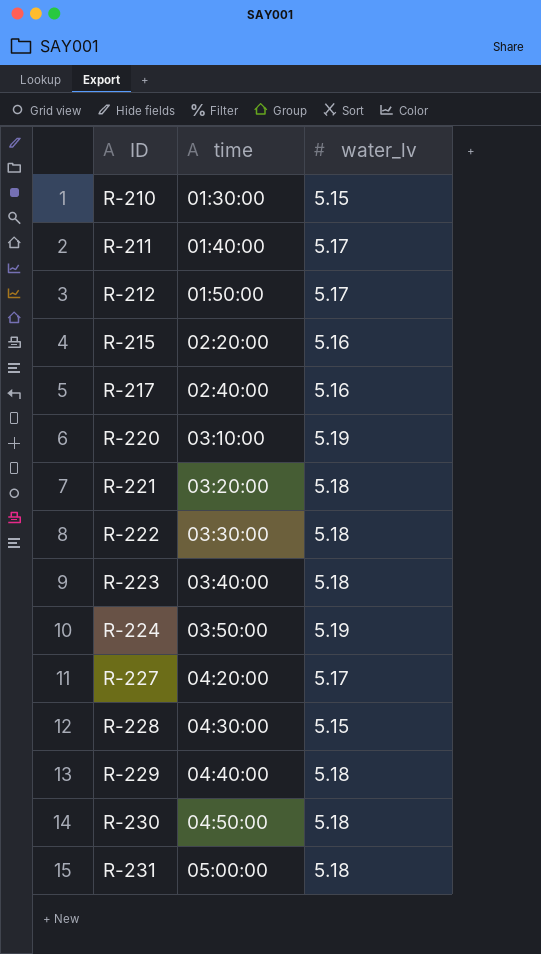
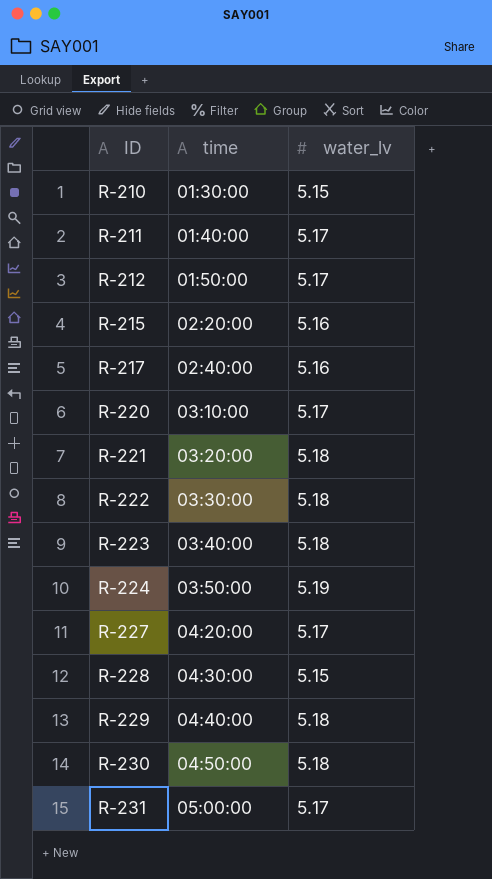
R-220 | water_lv: 5.19 -> 5.17
R-231 | water_lv: 5.18 -> 5.17

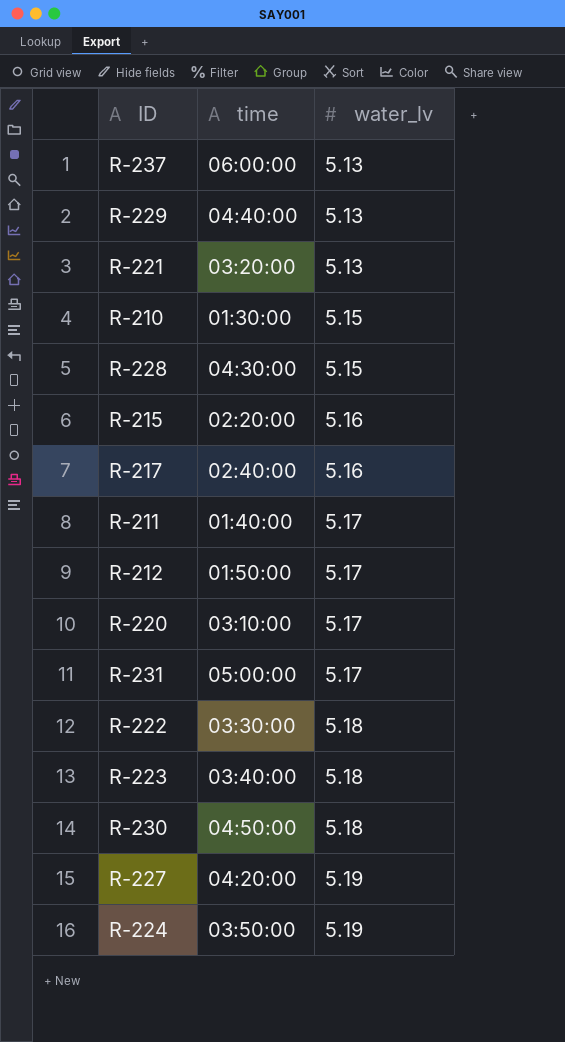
row order: ID ascending -> water_lv ascending
row R-237: none -> 06:00:00 | 5.13
R-229 | water_lv: 5.18 -> 5.13
R-221 | water_lv: 5.18 -> 5.13
R-227 | water_lv: 5.17 -> 5.19

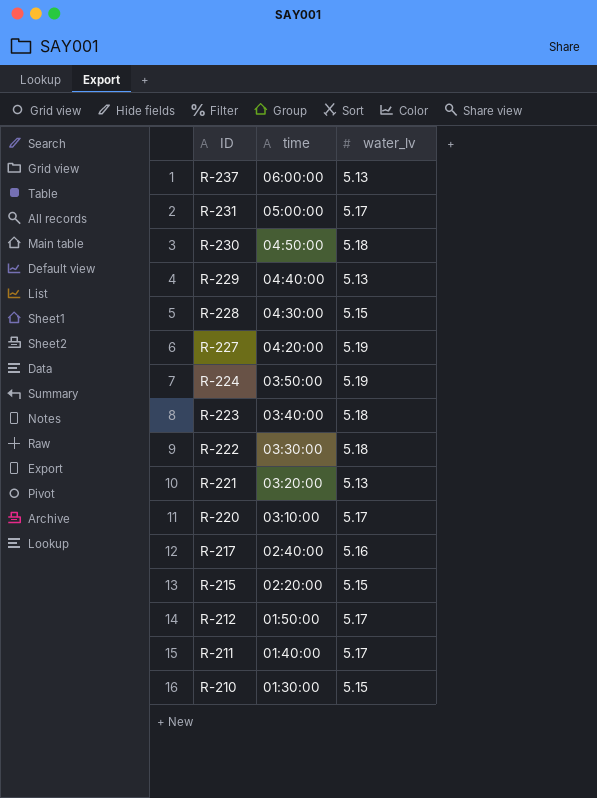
row order: water_lv ascending -> ID descending
R-215 | water_lv: 5.16 -> 5.15

